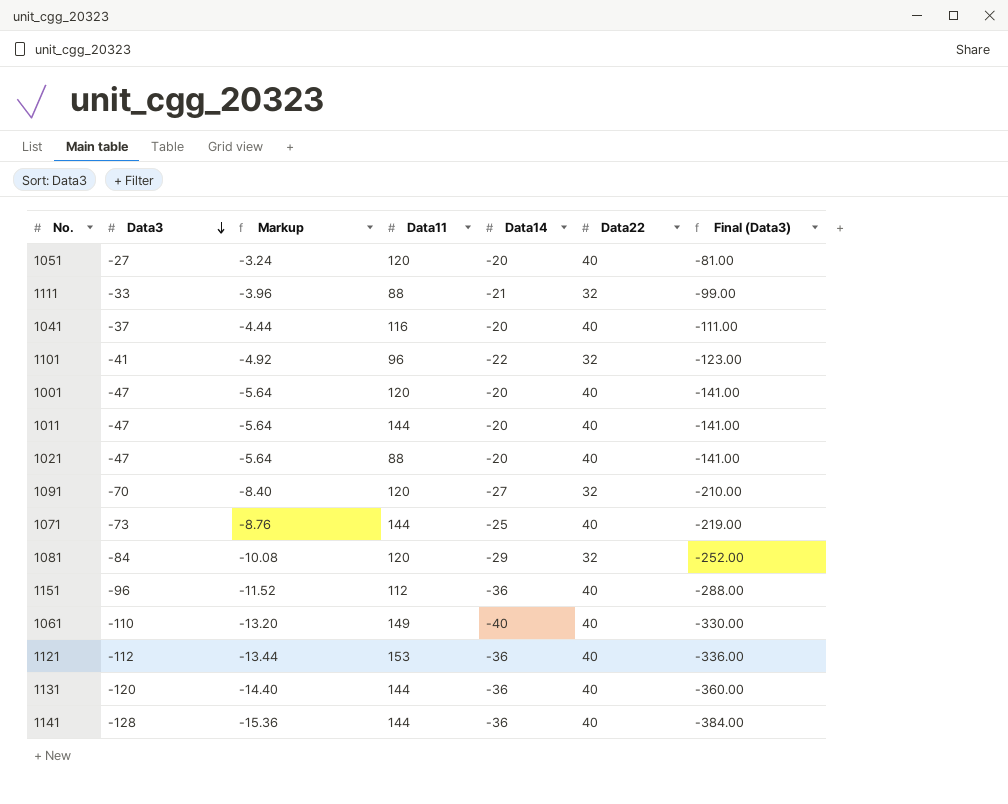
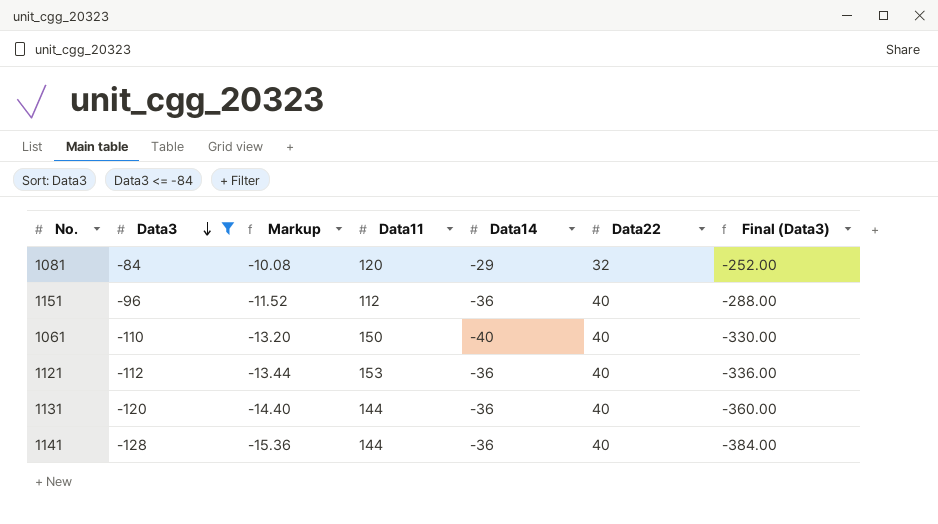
filter: none -> Data3 <= -84
1061 | Data11: 149 -> 150

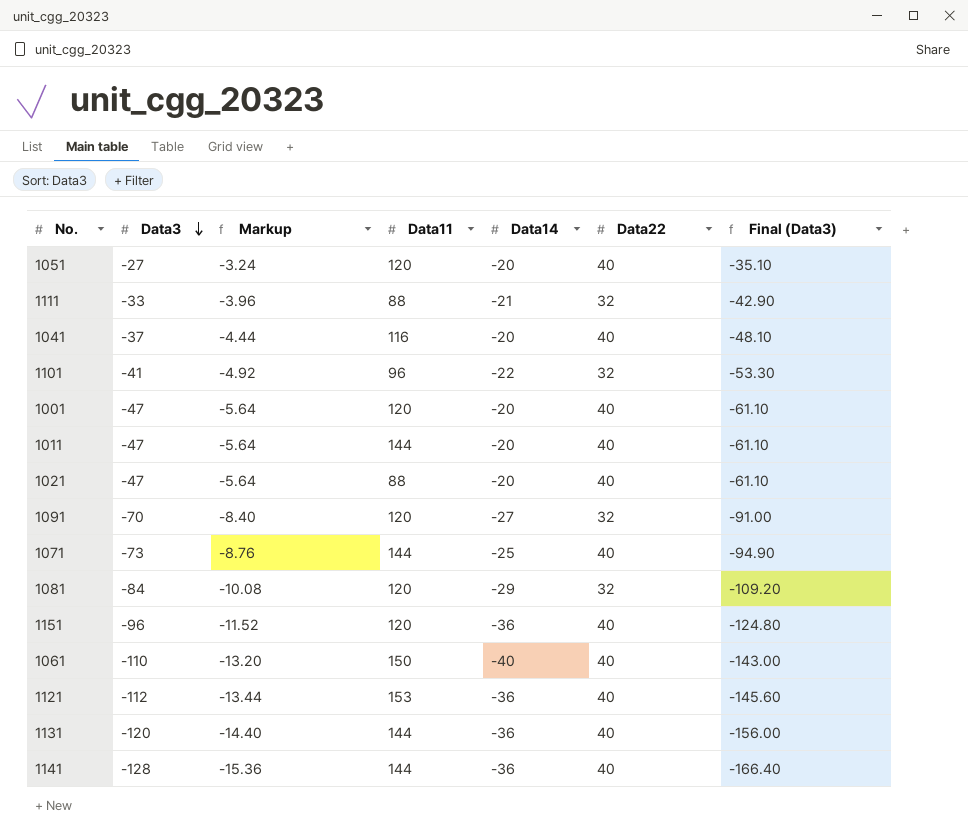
filter: Data3 <= -84 -> none
column Final (Data3) | formula: [Data3] * 3 -> [Data3] * 1.3
1151 | Data11: 112 -> 120

